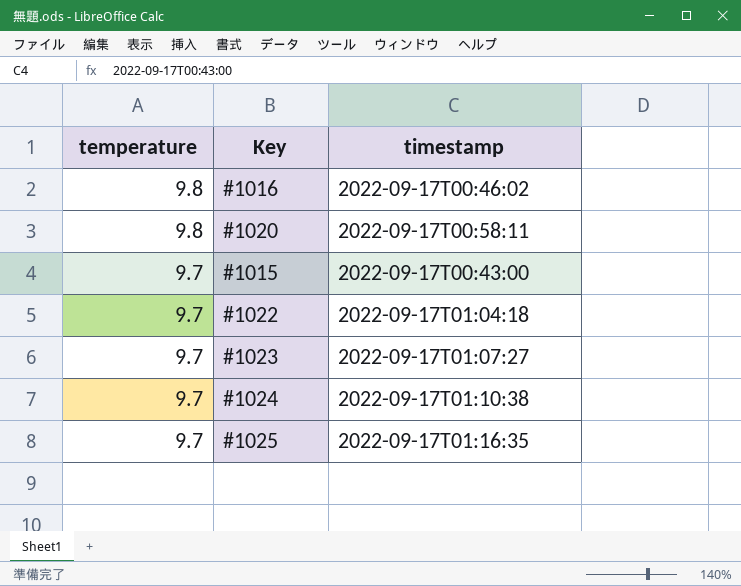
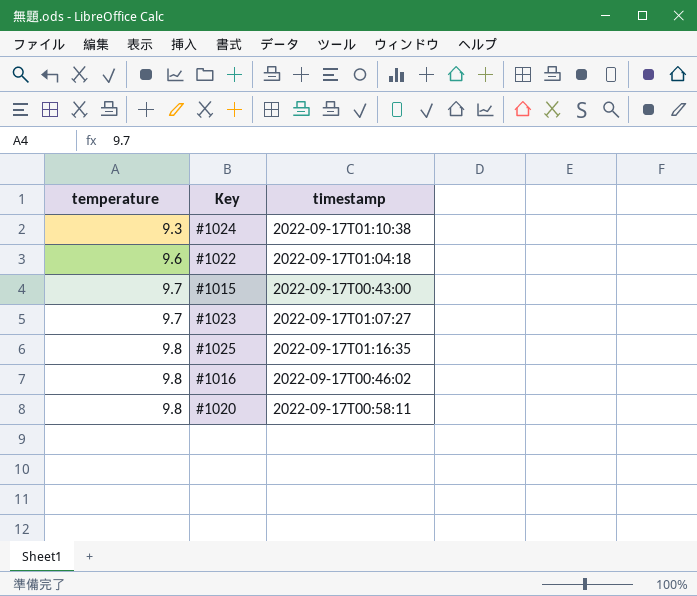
row order: temperature descending -> temperature ascending
#1024 | temperature: 9.7 -> 9.3
#1022 | temperature: 9.7 -> 9.6
#1025 | temperature: 9.7 -> 9.8

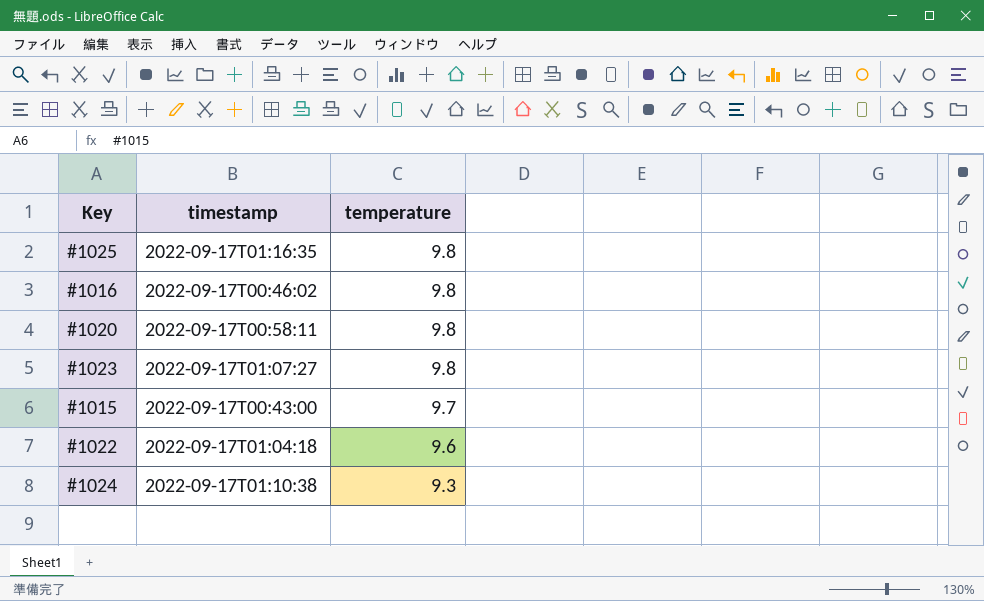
row order: temperature ascending -> temperature descending
column temperature | position: 1 -> 3
#1023 | temperature: 9.7 -> 9.8

